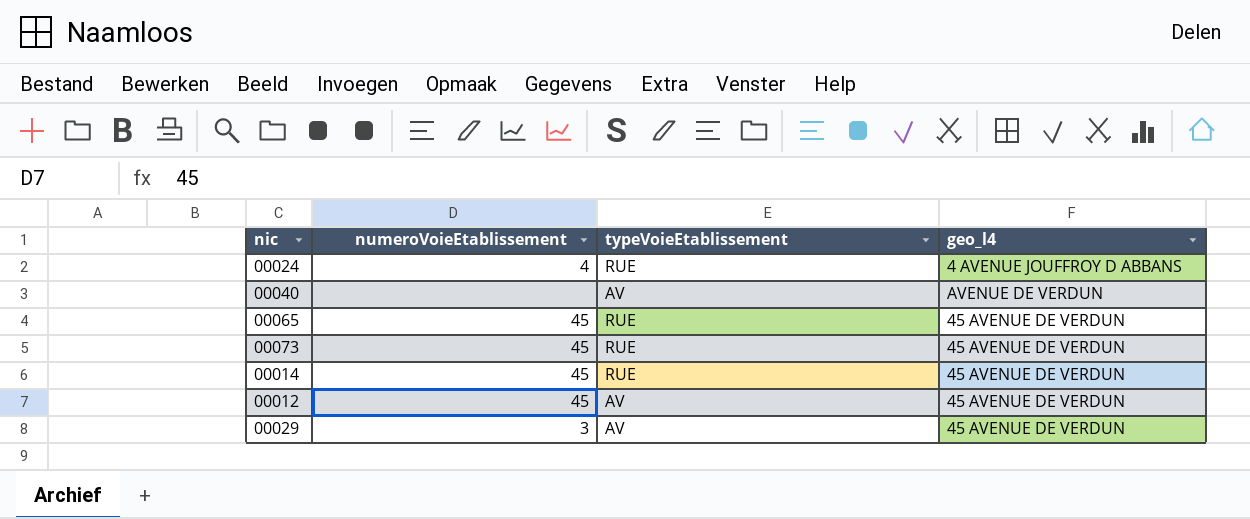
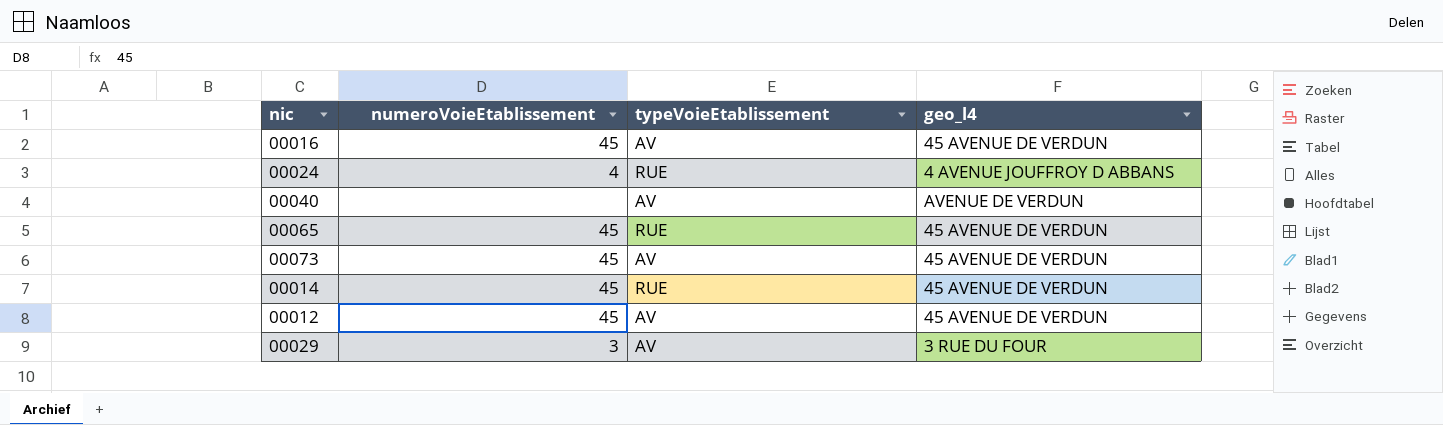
row 00016: none -> 45 | AV | 45 AVENUE DE VERDUN
00073 | typeVoieEtablissement: RUE -> AV
00029 | geo_l4: 45 AVENUE DE VERDUN -> 3 RUE DU FOUR

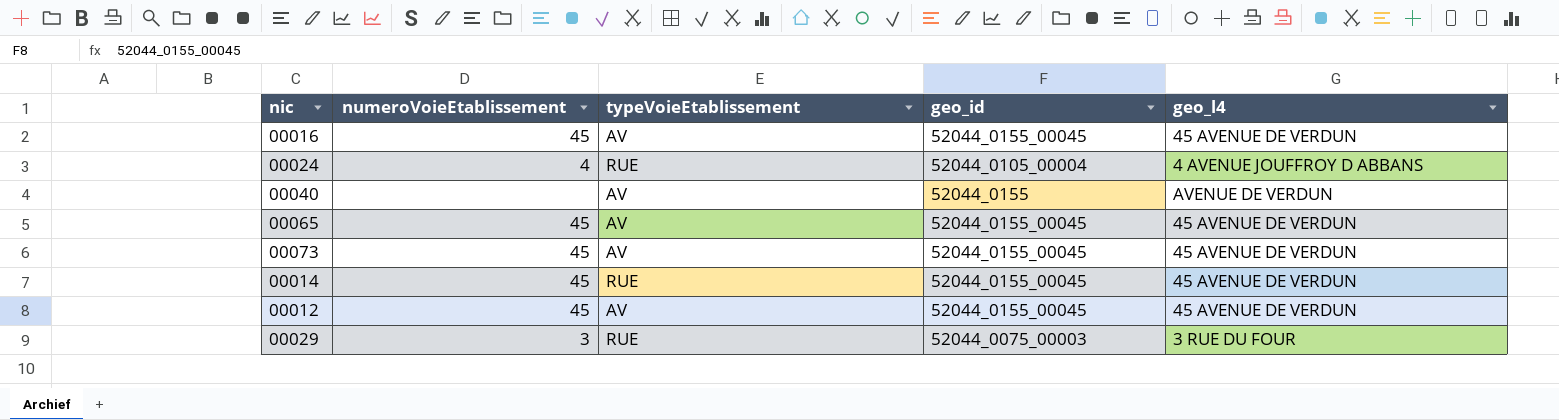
column geo_id | position: none -> 4
00065 | typeVoieEtablissement: RUE -> AV
00029 | typeVoieEtablissement: AV -> RUE

